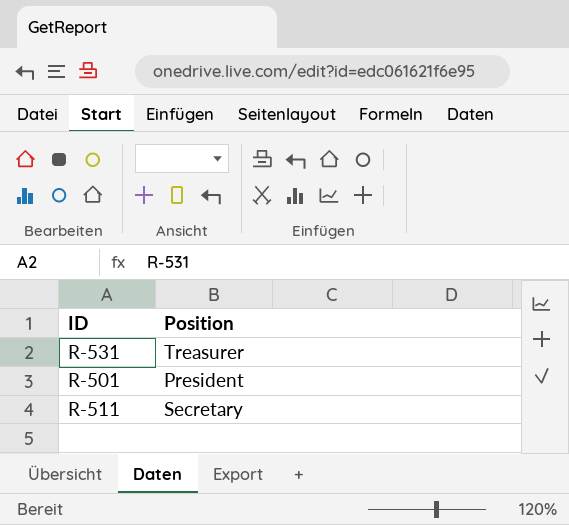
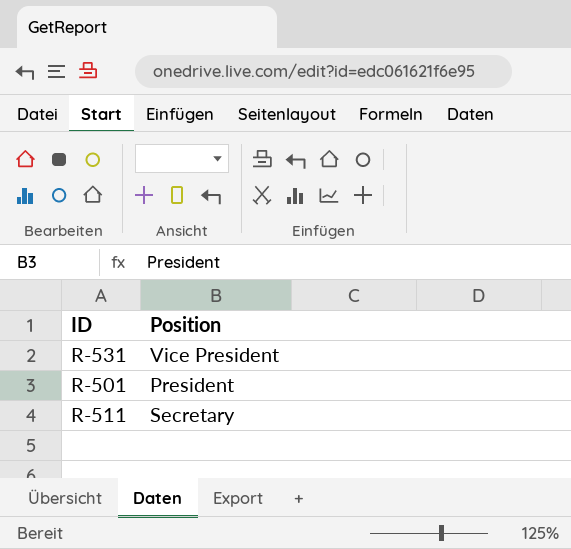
R-531 | Position: Treasurer -> Vice President

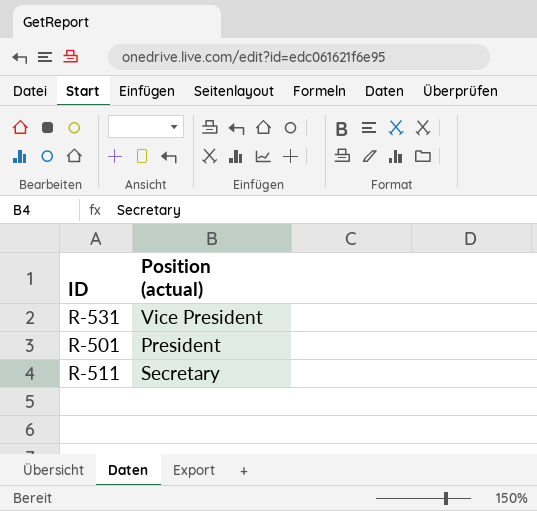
column name: Position -> Position (actual)

